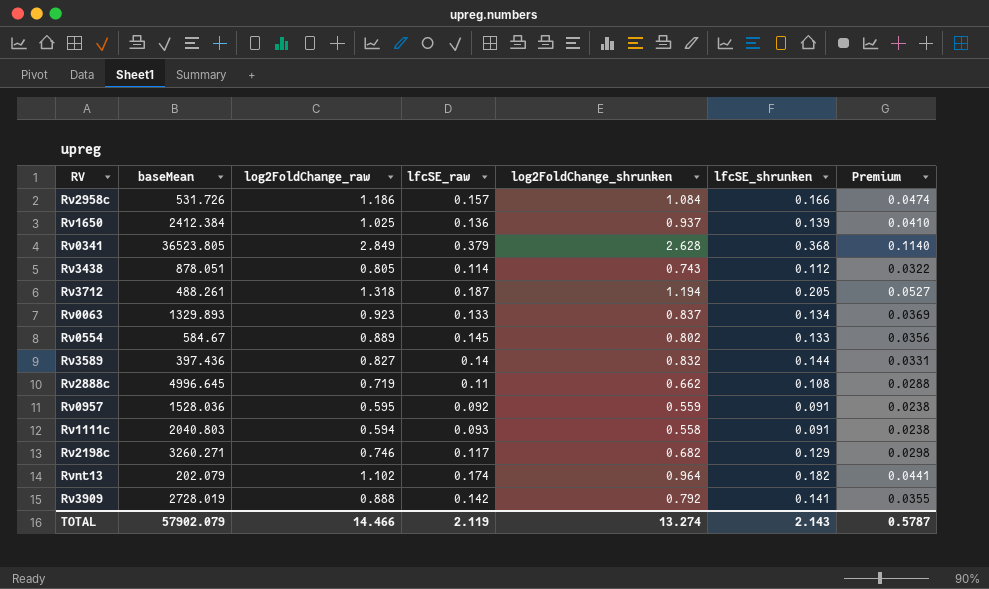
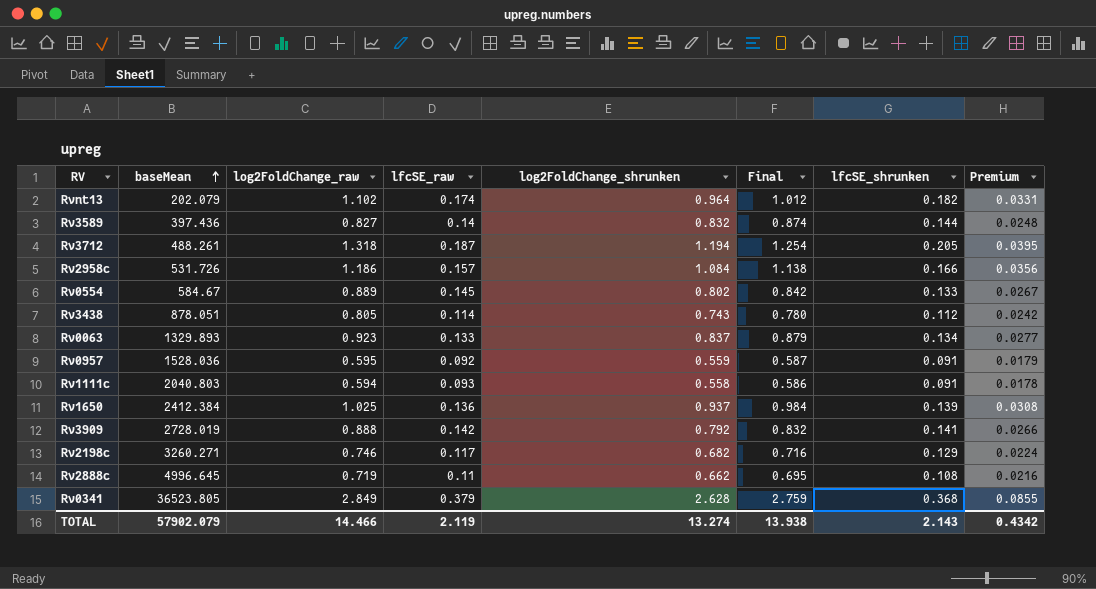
row order: none -> baseMean ascending
column Final | formula: none -> [log2FoldChange_shrunken] * 1.05
column Premium | formula: [log2FoldChange_raw] * 0.04 -> [log2FoldChange_raw] * 0.03
TOTAL | Premium: 0.5787 -> 0.4342

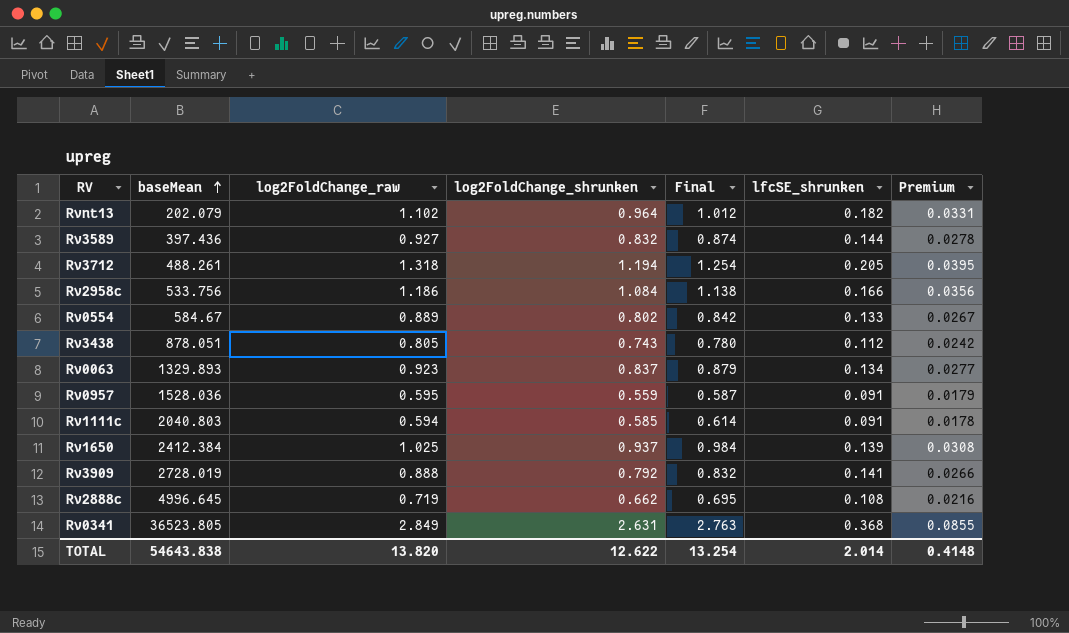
column lfcSE_raw | position: 4 -> none
row Rv2198c: 3260.271 | 0.746 | 0.117 | 0.682 | 0.716 | 0.129 | 0.0224 -> none
Rv3589 | log2FoldChange_raw: 0.827 -> 0.927
Rv3589 | Premium: 0.0248 -> 0.0278
Rv2958c | baseMean: 531.726 -> 533.756
Rv1111c | log2FoldChange_shrunken: 0.558 -> 0.585
Rv1111c | Final: 0.586 -> 0.614
Rv0341 | log2FoldChange_shrunken: 2.628 -> 2.631
Rv0341 | Final: 2.759 -> 2.763
TOTAL | baseMean: 57902.079 -> 54643.838
TOTAL | log2FoldChange_raw: 14.466 -> 13.820
TOTAL | log2FoldChange_shrunken: 13.274 -> 12.622
TOTAL | Final: 13.938 -> 13.254
TOTAL | lfcSE_shrunken: 2.143 -> 2.014
TOTAL | Premium: 0.4342 -> 0.4148

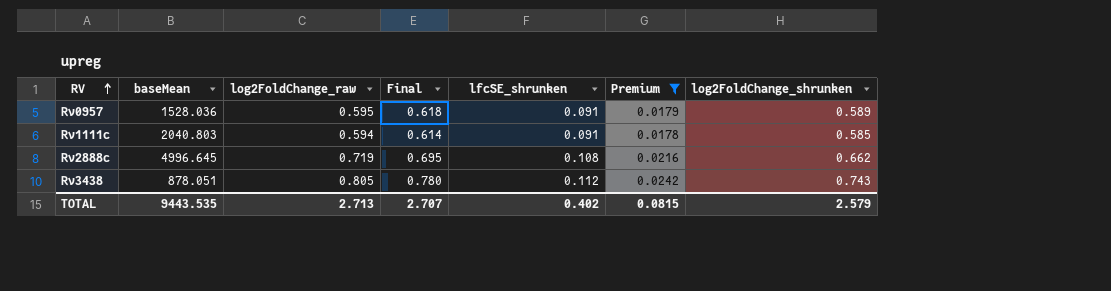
filter: none -> Premium <= 0.0242
row order: baseMean ascending -> RV ascending
column log2FoldChange_shrunken | position: 4 -> 7
Rv0957 | Final: 0.587 -> 0.618
Rv0957 | log2FoldChange_shrunken: 0.559 -> 0.589
TOTAL | baseMean: 54643.838 -> 9443.535
TOTAL | log2FoldChange_raw: 13.820 -> 2.713
TOTAL | Final: 13.254 -> 2.707
TOTAL | lfcSE_shrunken: 2.014 -> 0.402
TOTAL | Premium: 0.4148 -> 0.0815
TOTAL | log2FoldChange_shrunken: 12.622 -> 2.579

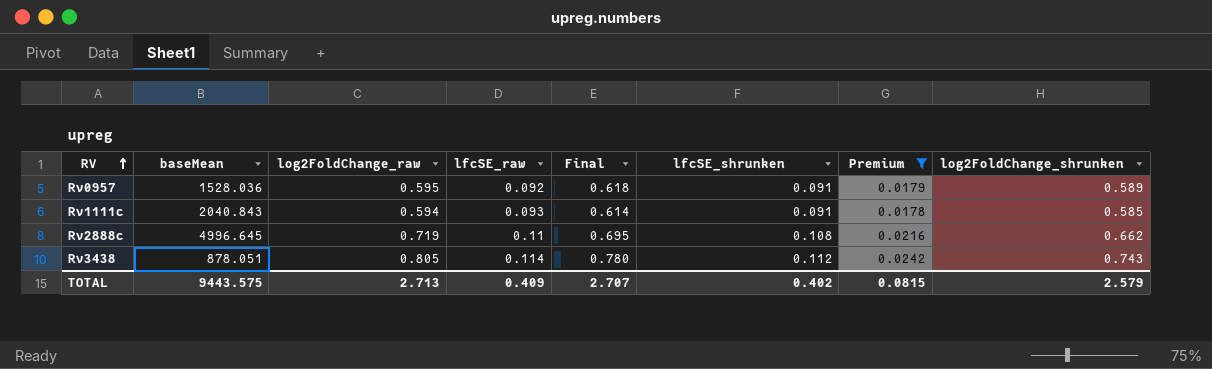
column lfcSE_raw | position: none -> 4
Rv1111c | baseMean: 2040.803 -> 2040.843
TOTAL | baseMean: 9443.535 -> 9443.575

